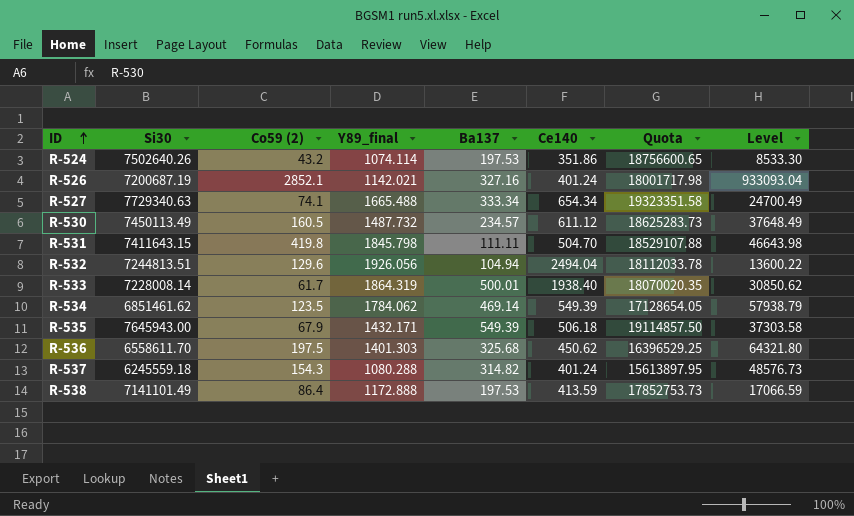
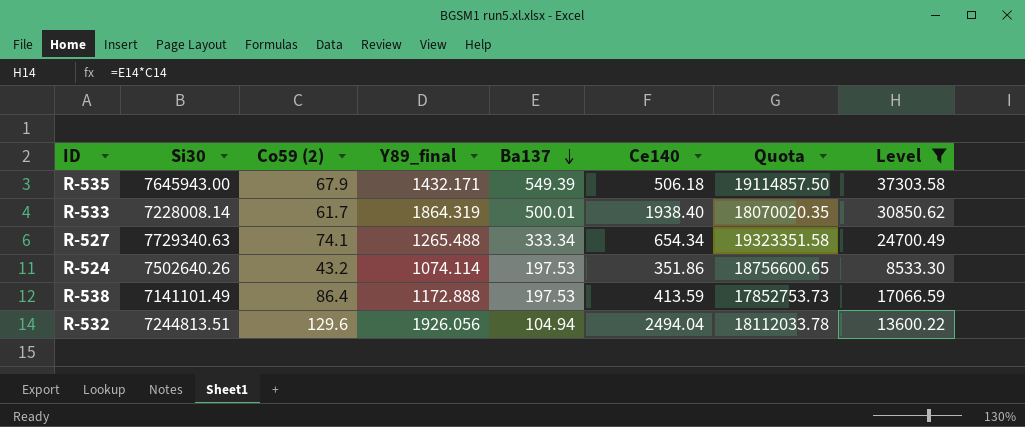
filter: none -> Level <= 37303.58
row order: ID ascending -> Ba137 descending
R-527 | Y89_final: 1665.488 -> 1265.488

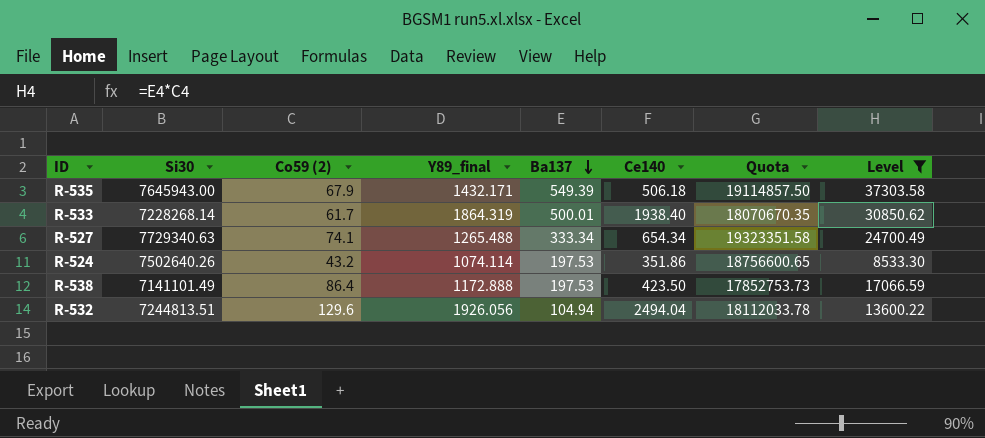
R-533 | Si30: 7228008.14 -> 7228268.14
R-533 | Quota: 18070020.35 -> 18070670.35
R-538 | Ce140: 413.59 -> 423.50

